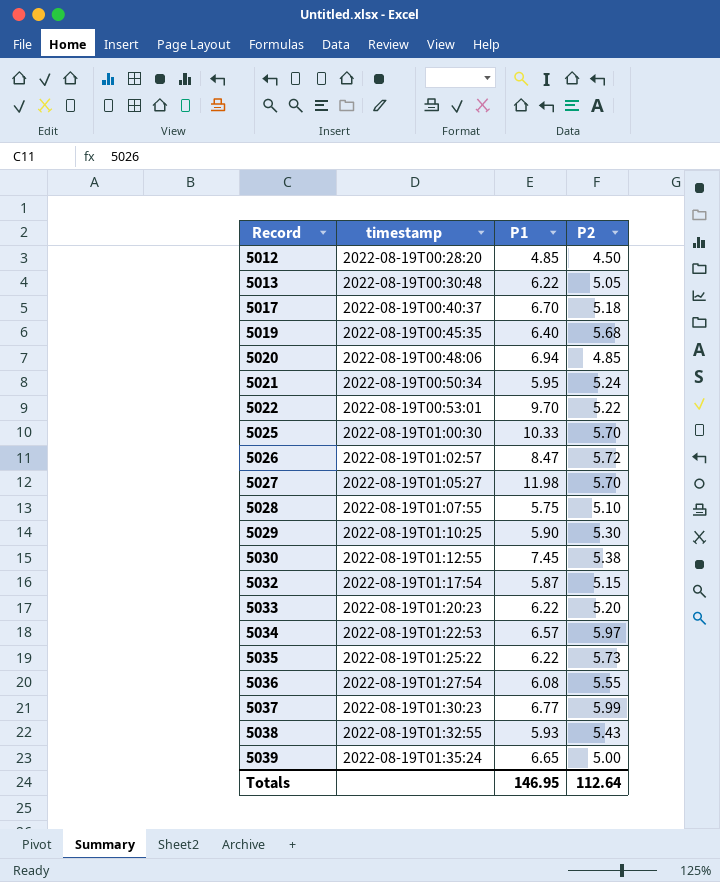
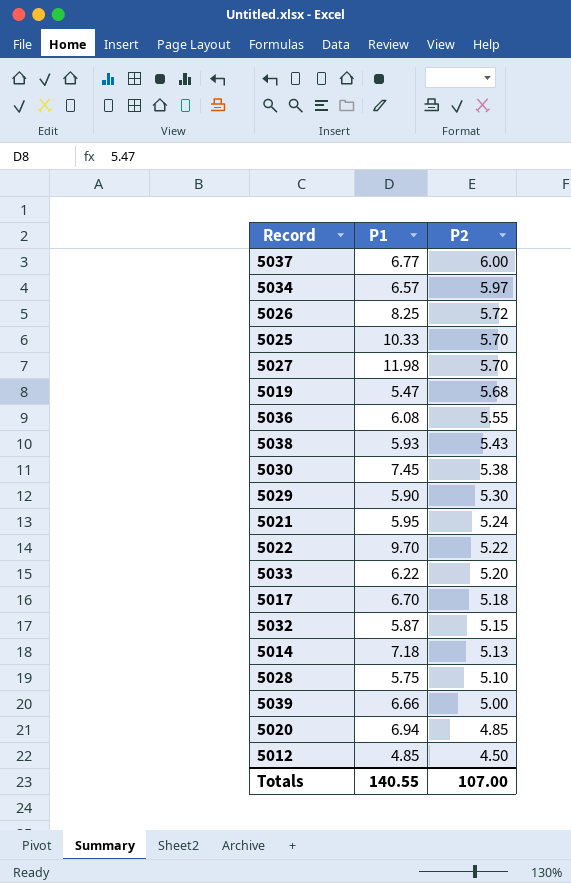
row order: Record ascending -> P2 descending
column timestamp | position: 2 -> none
row 5013: 2022-08-19T00:30:48 | 6.22 | 5.05 -> none
row 5035: 2022-08-19T01:25:22 | 6.22 | 5.73 -> none
5037 | P2: 5.99 -> 6.00
5026 | P1: 8.47 -> 8.25
5019 | P1: 6.40 -> 5.47
row 5014: none -> 7.18 | 5.13
5039 | P1: 6.65 -> 6.66
Totals | P1: 146.95 -> 140.55
Totals | P2: 112.64 -> 107.00

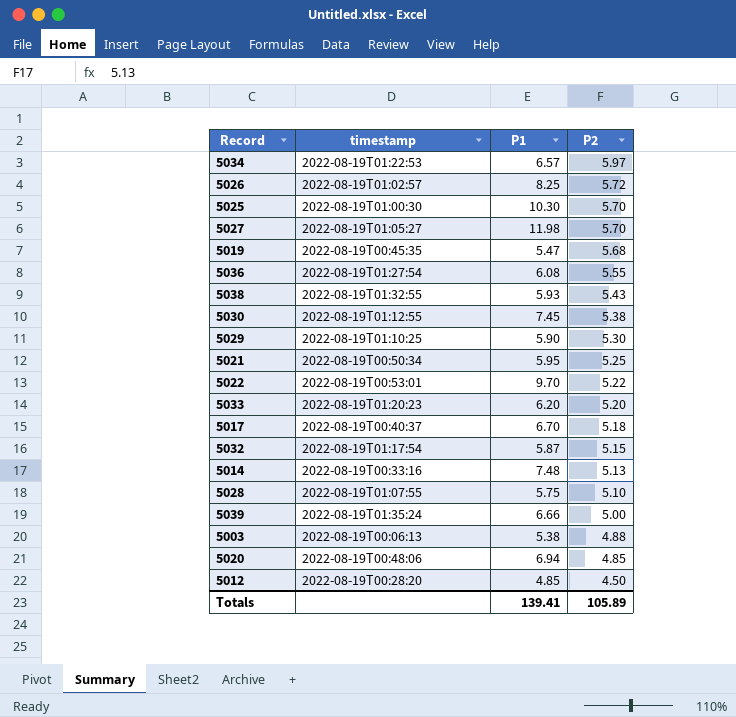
column timestamp | position: none -> 2
row 5037: 6.77 | 6.00 -> none
5025 | P1: 10.33 -> 10.30
5021 | P2: 5.24 -> 5.25
5033 | P1: 6.22 -> 6.20
5014 | P1: 7.18 -> 7.48
row 5003: none -> 2022-08-19T00:06:13 | 5.38 | 4.88
Totals | P1: 140.55 -> 139.41
Totals | P2: 107.00 -> 105.89

